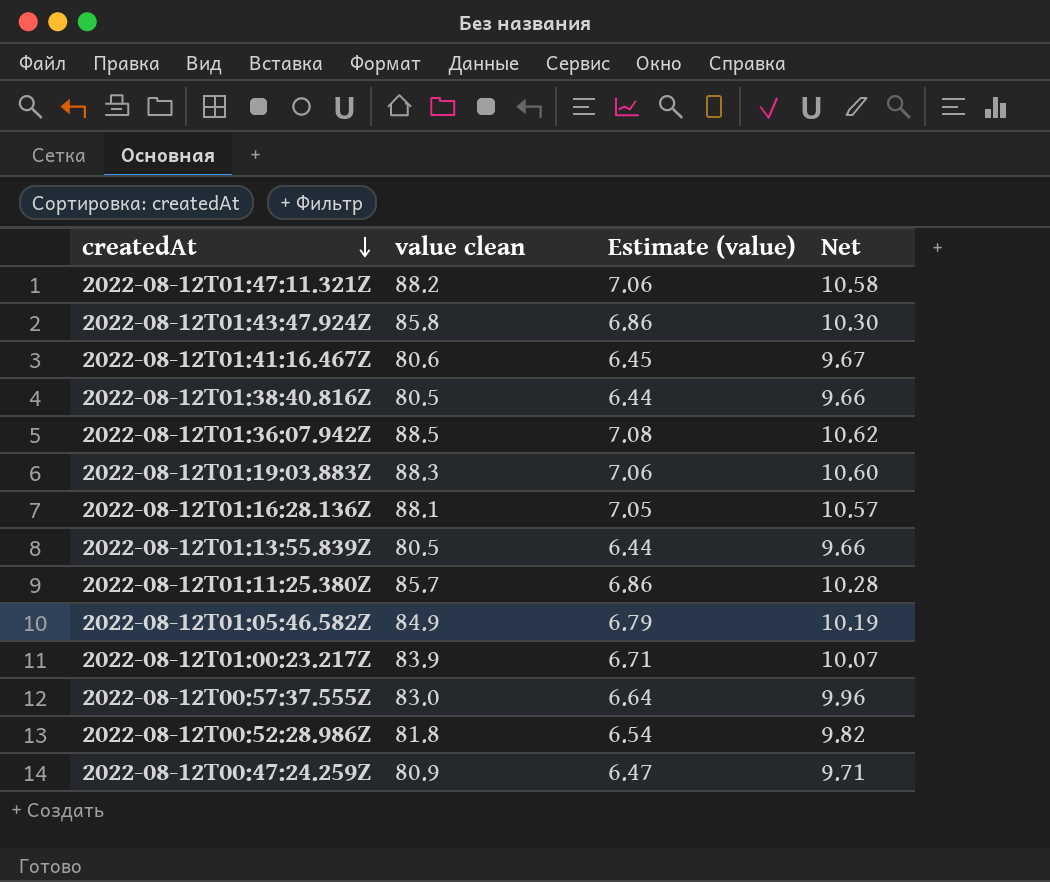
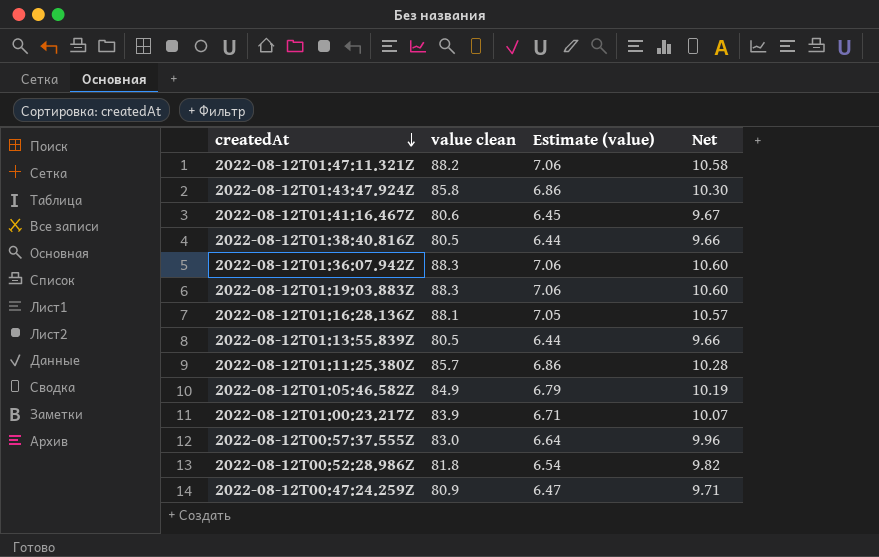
2022-08-12T01:36:07.942Z | value clean: 88.5 -> 88.3
2022-08-12T01:36:07.942Z | Estimate (value): 7.08 -> 7.06
2022-08-12T01:36:07.942Z | Net: 10.62 -> 10.60

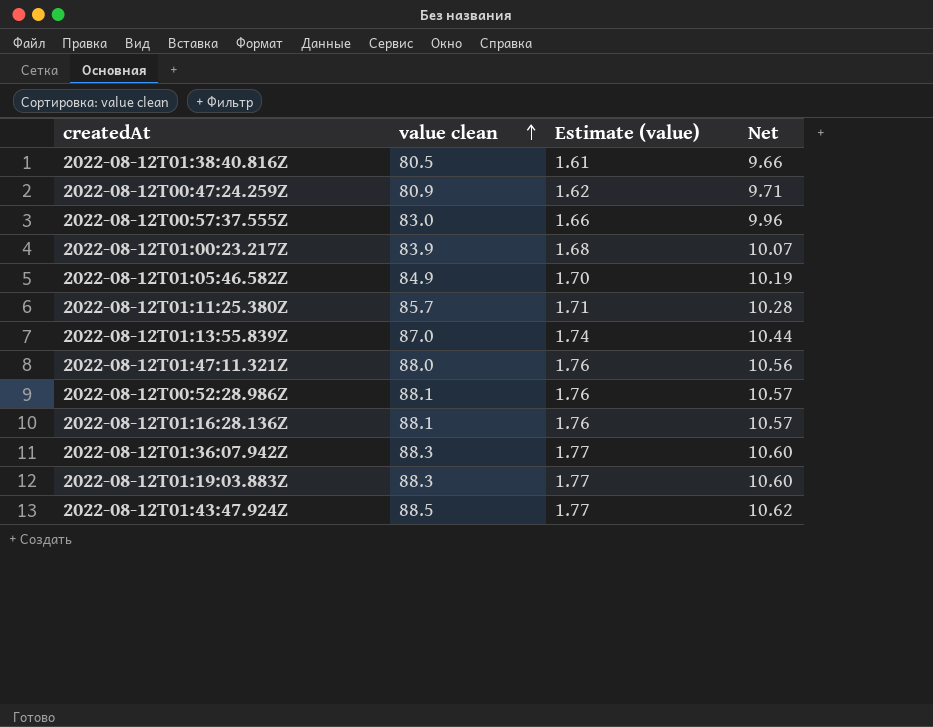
row order: createdAt descending -> value clean ascending
column Estimate (value) | formula: [value clean] * 0.08 -> [value clean] * 0.02
row 2022-08-12T01:41:16.467Z: 80.6 | 6.45 | 9.67 -> none
2022-08-12T01:13:55.839Z | value clean: 80.5 -> 87.0
2022-08-12T01:13:55.839Z | Net: 9.66 -> 10.44
2022-08-12T01:47:11.321Z | value clean: 88.2 -> 88.0
2022-08-12T01:47:11.321Z | Net: 10.58 -> 10.56
2022-08-12T00:52:28.986Z | value clean: 81.8 -> 88.1
2022-08-12T00:52:28.986Z | Net: 9.82 -> 10.57
2022-08-12T01:43:47.924Z | value clean: 85.8 -> 88.5
2022-08-12T01:43:47.924Z | Net: 10.30 -> 10.62

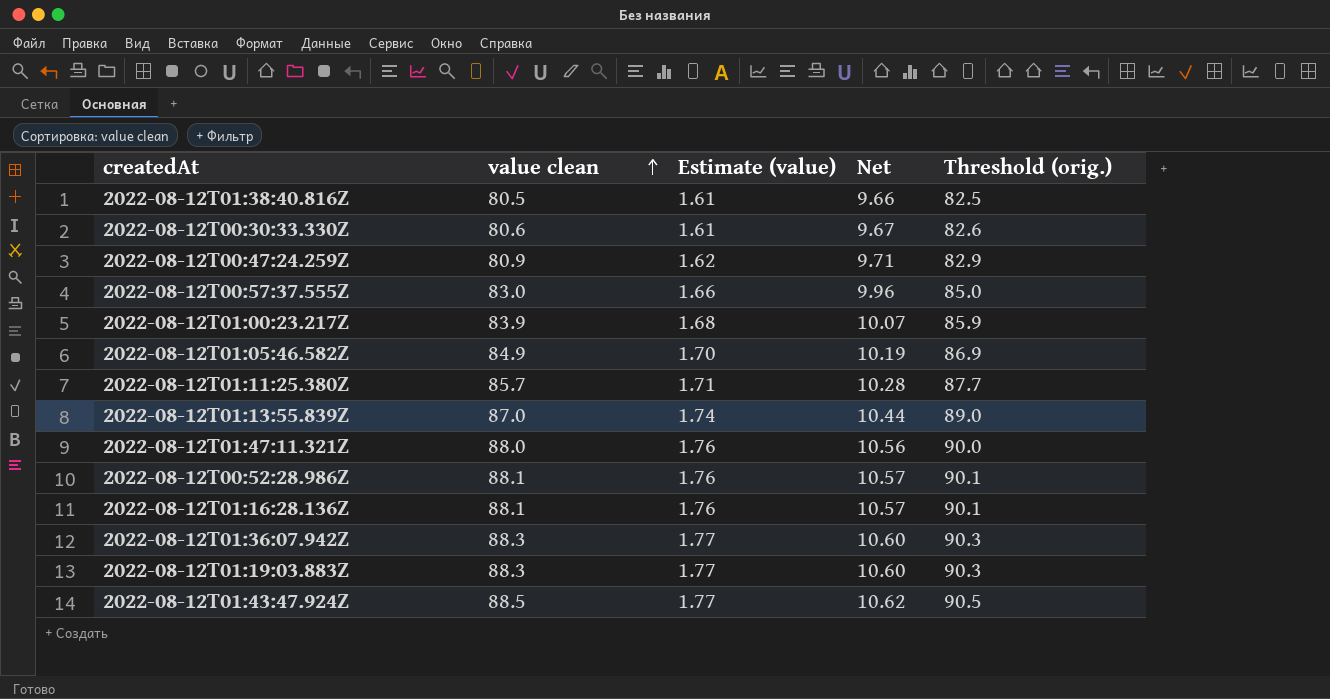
column Threshold (orig.) | formula: none -> [value clean] + 2
row 2022-08-12T00:30:33.330Z: none -> 80.6 | 1.61 | 9.67 | 82.6

